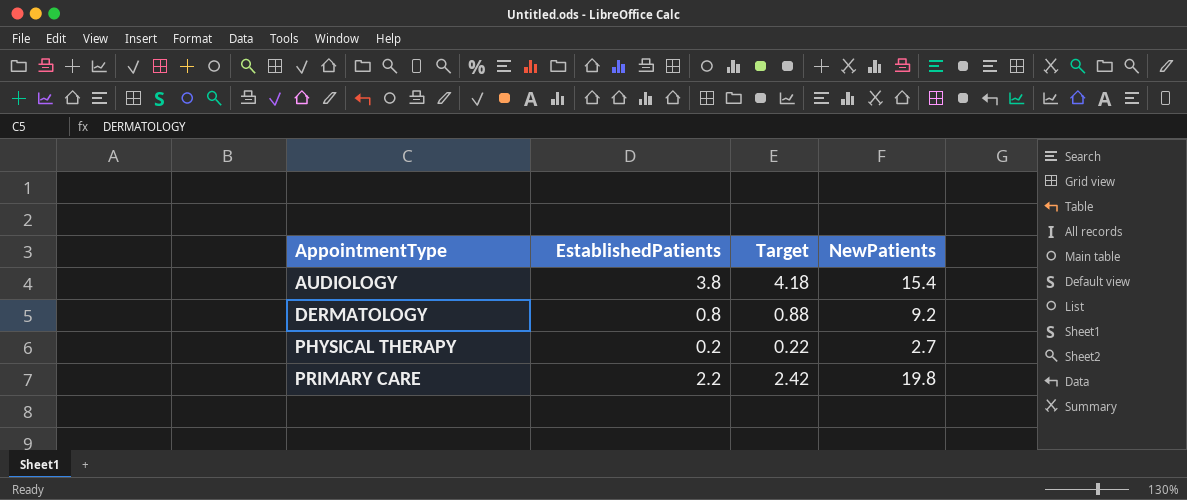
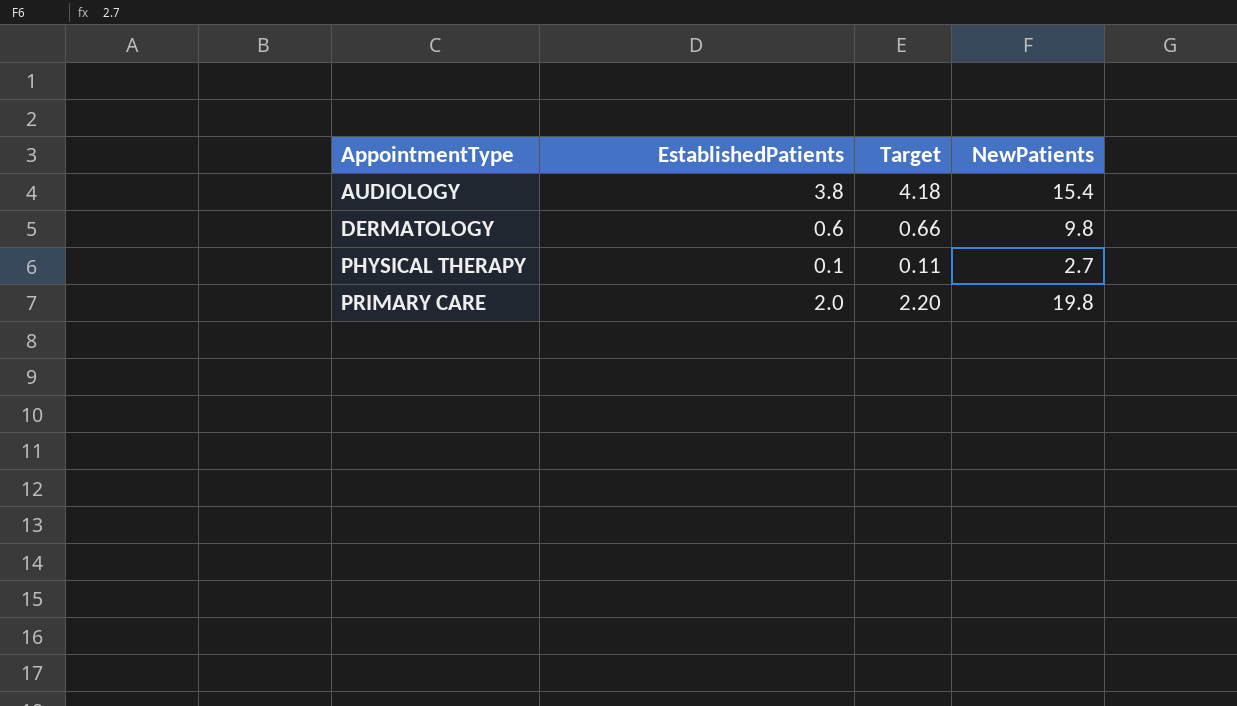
DERMATOLOGY | EstablishedPatients: 0.8 -> 0.6
DERMATOLOGY | Target: 0.88 -> 0.66
DERMATOLOGY | NewPatients: 9.2 -> 9.8
PHYSICAL THERAPY | EstablishedPatients: 0.2 -> 0.1
PHYSICAL THERAPY | Target: 0.22 -> 0.11
PRIMARY CARE | EstablishedPatients: 2.2 -> 2.0
PRIMARY CARE | Target: 2.42 -> 2.20

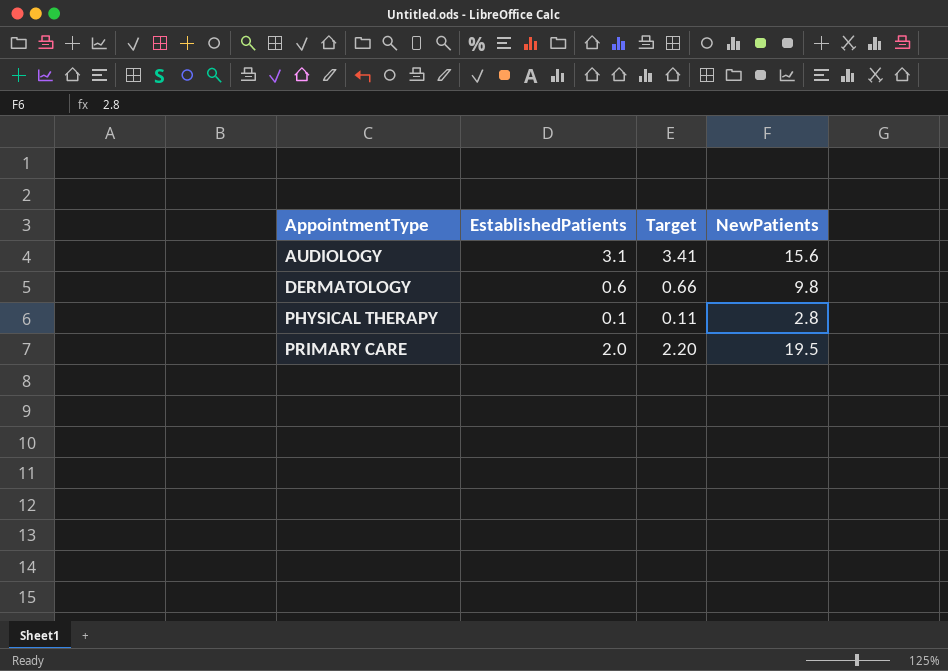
AUDIOLOGY | EstablishedPatients: 3.8 -> 3.1
AUDIOLOGY | Target: 4.18 -> 3.41
AUDIOLOGY | NewPatients: 15.4 -> 15.6
PHYSICAL THERAPY | NewPatients: 2.7 -> 2.8
PRIMARY CARE | NewPatients: 19.8 -> 19.5

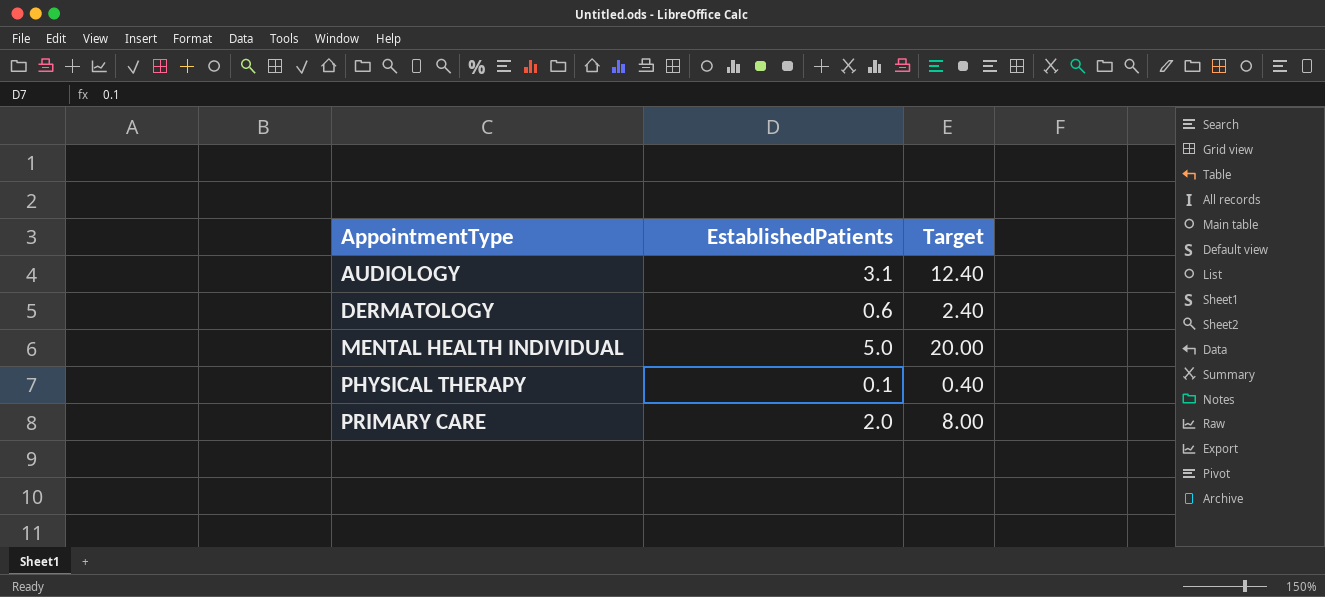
column NewPatients | position: 4 -> none
column Target | formula: [EstablishedPatients] * 1.1 -> [EstablishedPatients] * 4
row MENTAL HEALTH INDIVIDUAL: none -> 5.0 | 20.00

